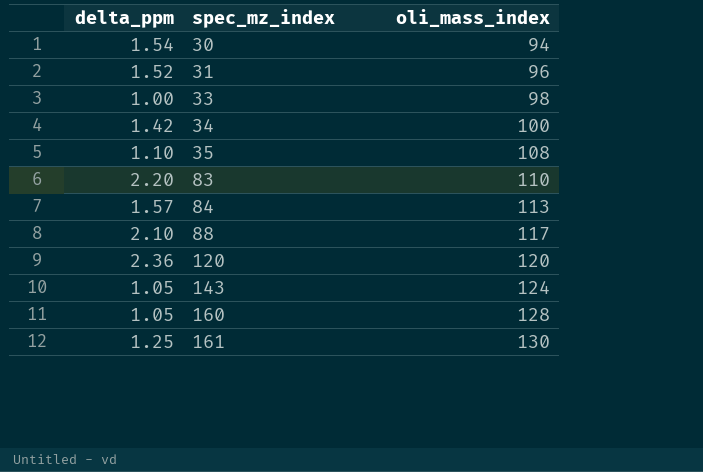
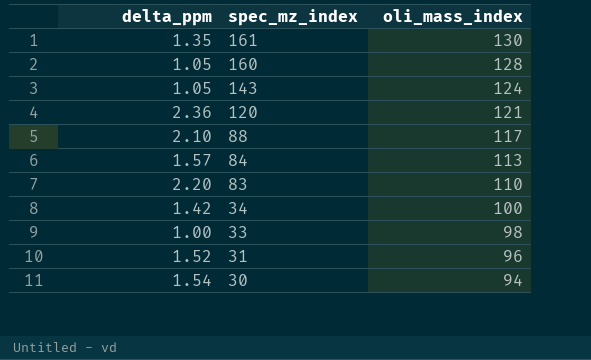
row order: spec_mz_index ascending -> spec_mz_index descending
row 35: 1.10 | 108 -> none
161 | delta_ppm: 1.25 -> 1.35
120 | oli_mass_index: 120 -> 121

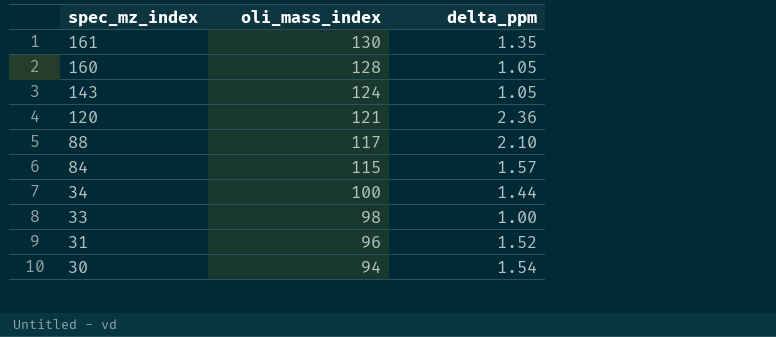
column delta_ppm | position: 1 -> 3
row 83: 2.20 | 110 -> none
84 | oli_mass_index: 113 -> 115
34 | delta_ppm: 1.42 -> 1.44

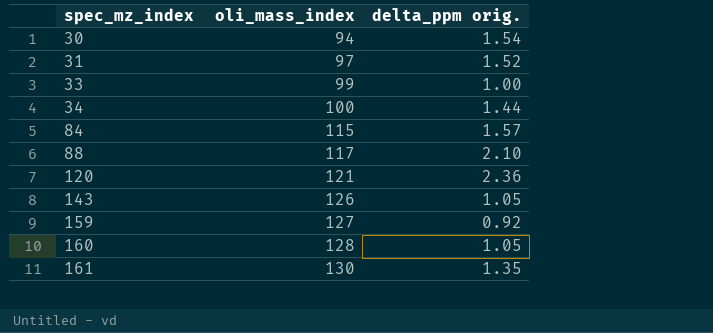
row order: spec_mz_index descending -> spec_mz_index ascending
column name: delta_ppm -> delta_ppm orig.
31 | oli_mass_index: 96 -> 97
33 | oli_mass_index: 98 -> 99
143 | oli_mass_index: 124 -> 126
row 159: none -> 127 | 0.92

